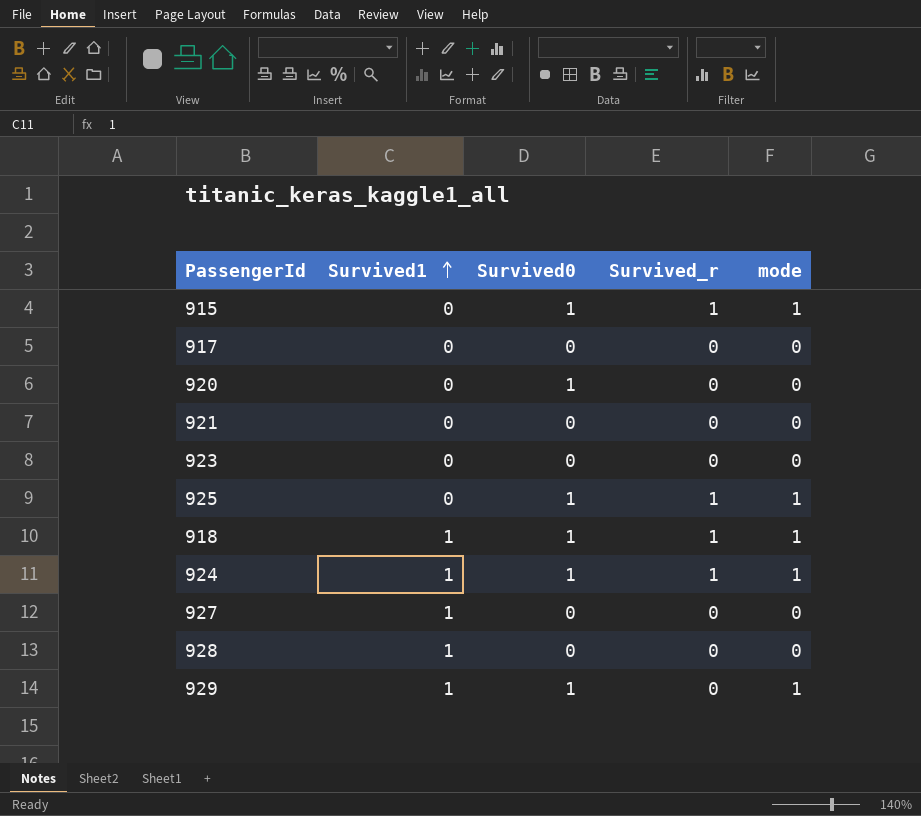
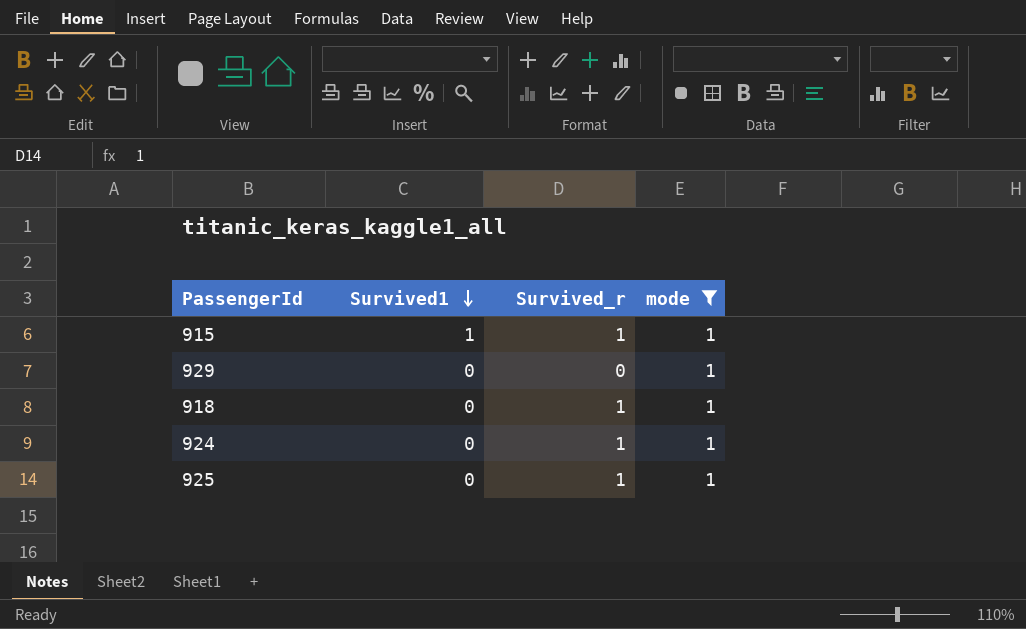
filter: none -> mode = 1
row order: Survived1 ascending -> Survived1 descending
column Survived0 | position: 3 -> none
915 | Survived1: 0 -> 1
929 | Survived1: 1 -> 0
918 | Survived1: 1 -> 0
924 | Survived1: 1 -> 0

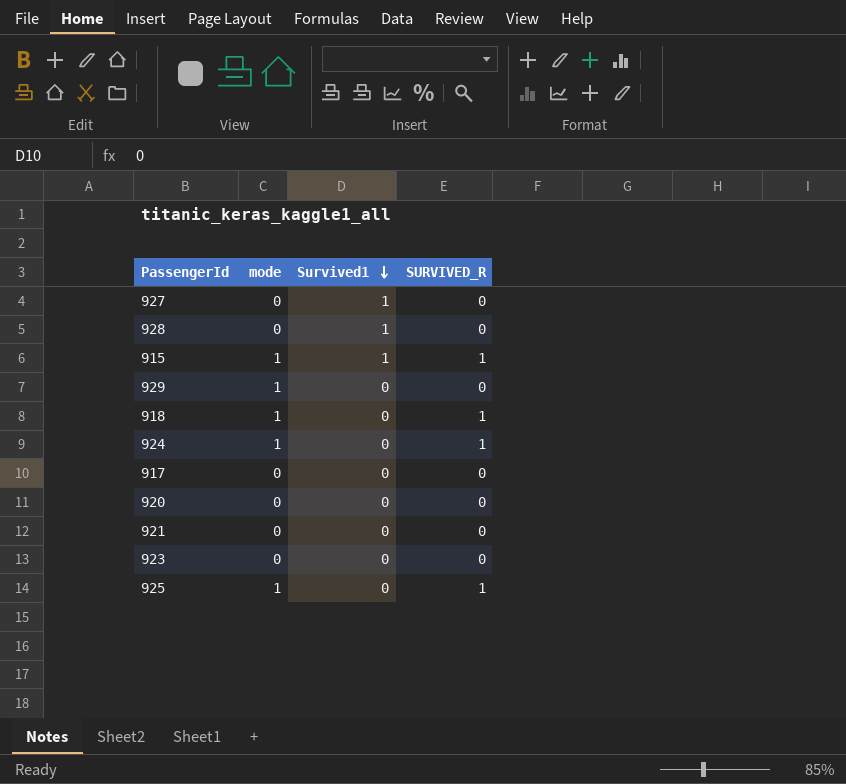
filter: mode = 1 -> none
column mode | position: 4 -> 2
column name: Survived_r -> SURVIVED_R

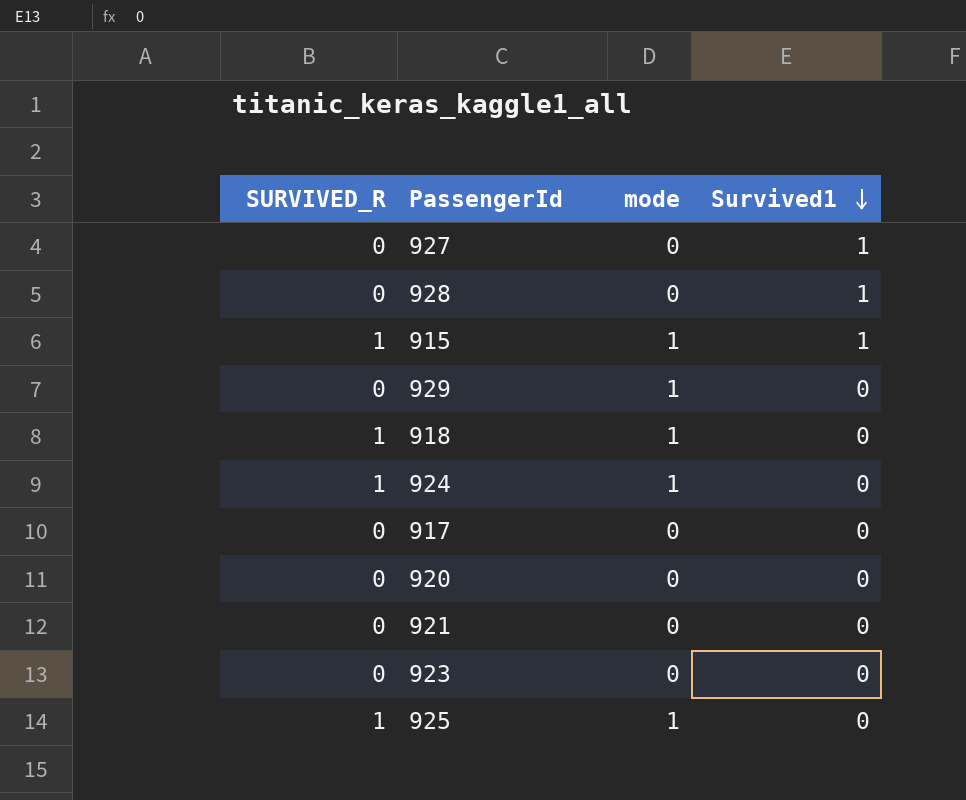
column SURVIVED_R | position: 4 -> 1

